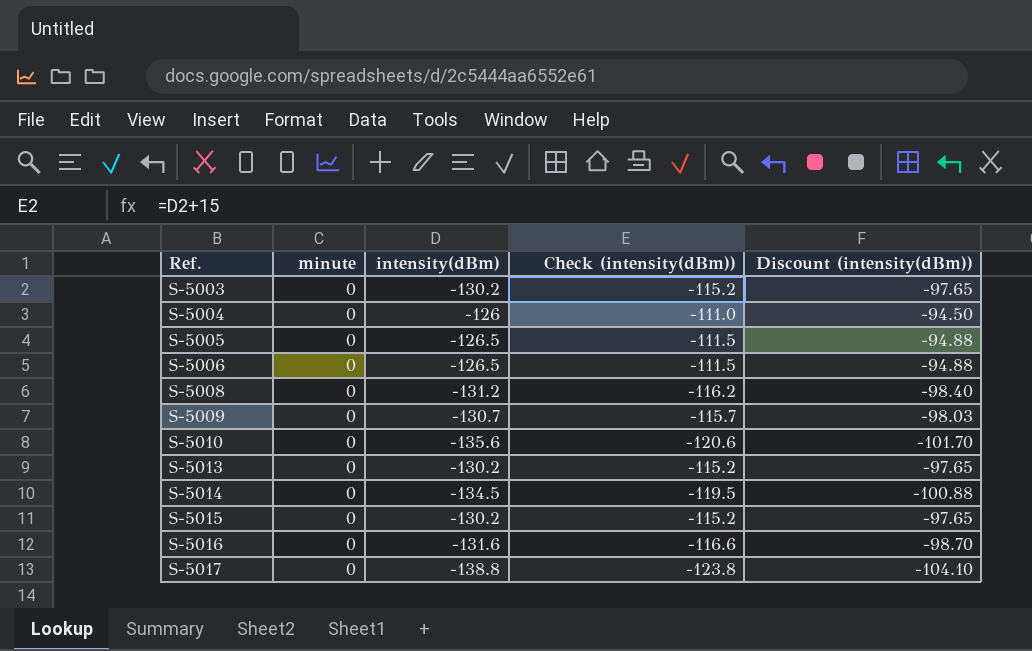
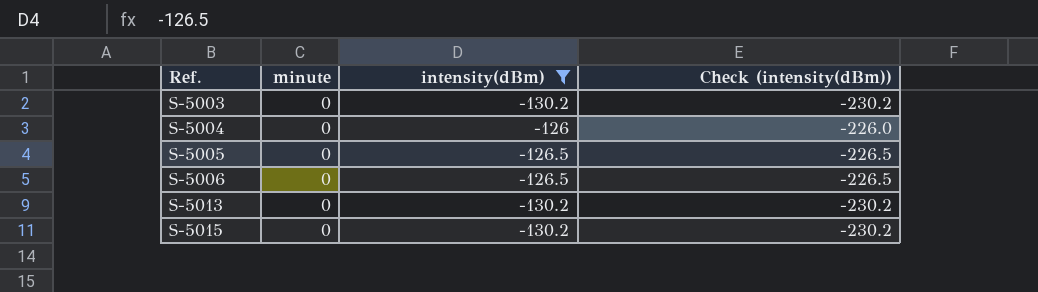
filter: none -> intensity(dBm) >= -130.2
column Discount (intensity(dBm)) | formula: [intensity(dBm)] * 0.75 -> none
column Check (intensity(dBm)) | formula: [intensity(dBm)] + 15 -> [intensity(dBm)] - 100

